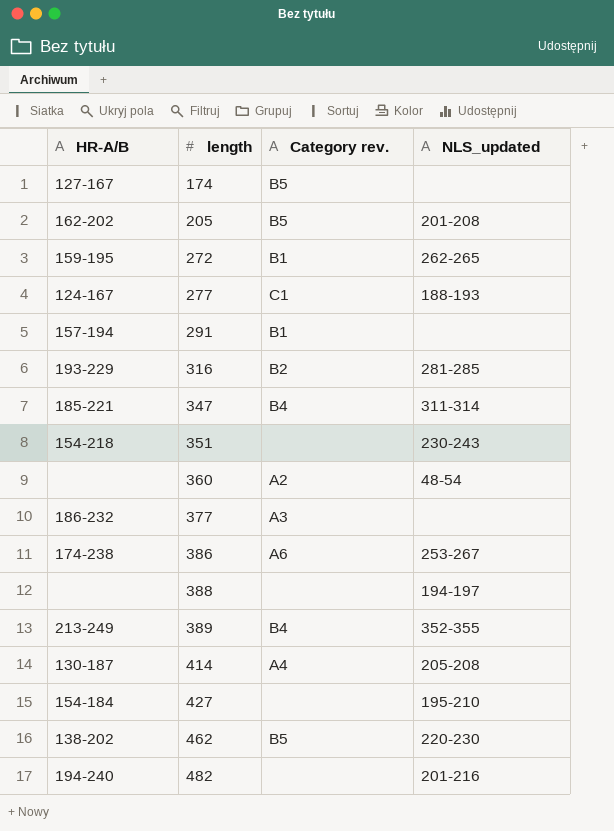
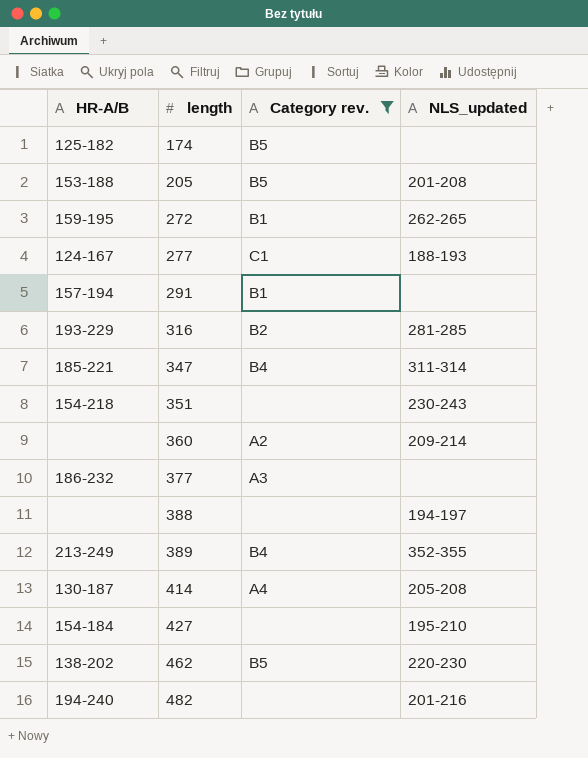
filter: none -> Category rev. != A6
174 | HR-A/B: 127-167 -> 125-182
205 | HR-A/B: 162-202 -> 153-188
360 | NLS_updated: 48-54 -> 209-214

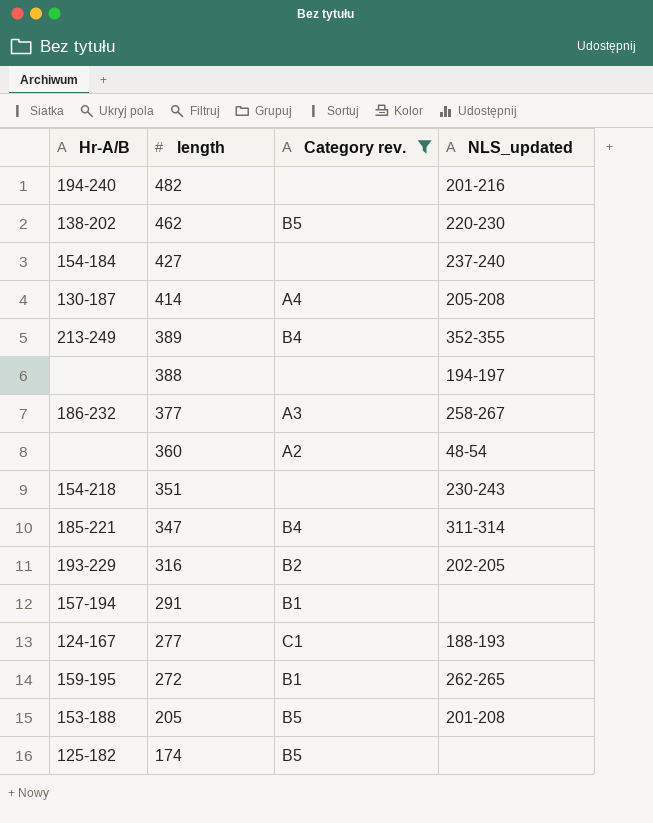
row order: length ascending -> length descending
column name: HR-A/B -> Hr-A/B
427 | NLS_updated: 195-210 -> 237-240
377 | NLS_updated: none -> 258-267
360 | NLS_updated: 209-214 -> 48-54
316 | NLS_updated: 281-285 -> 202-205

